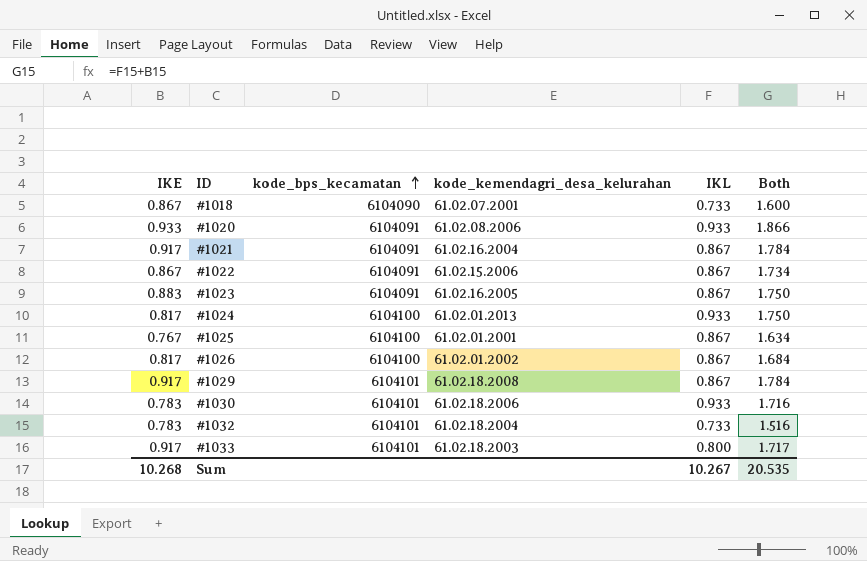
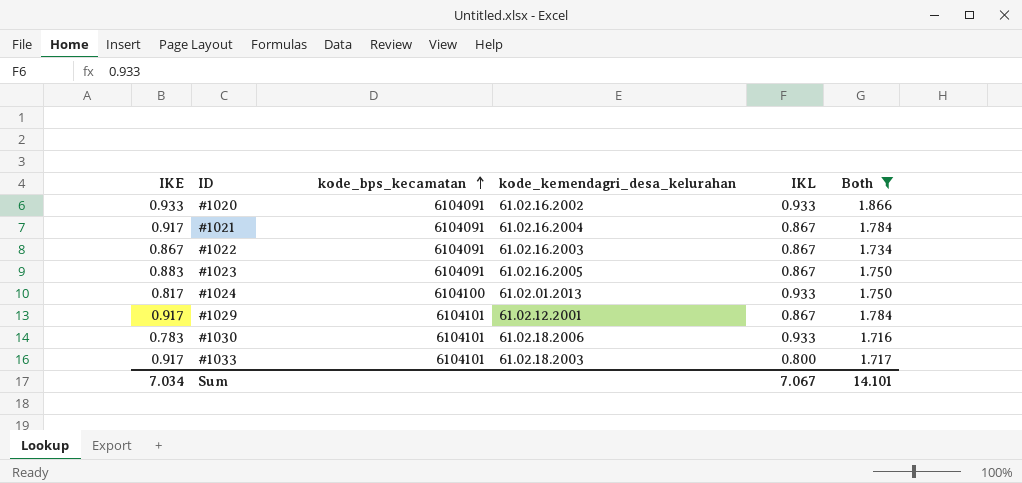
filter: none -> Both >= 1.716
#1020 | kode_kemendagri_desa_kelurahan: 61.02.08.2006 -> 61.02.16.2002
#1022 | kode_kemendagri_desa_kelurahan: 61.02.15.2006 -> 61.02.16.2003
#1029 | kode_kemendagri_desa_kelurahan: 61.02.18.2008 -> 61.02.12.2001
Sum | IKE: 10.268 -> 7.034
Sum | IKL: 10.267 -> 7.067
Sum | Both: 20.535 -> 14.101

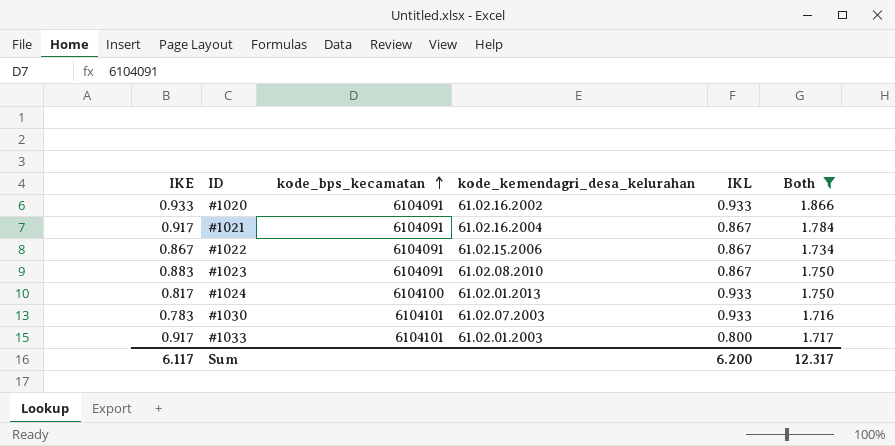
row #1029: 0.917 | 6104101 | 61.02.12.2001 | 0.867 | 1.784 -> none
#1022 | kode_kemendagri_desa_kelurahan: 61.02.16.2003 -> 61.02.15.2006
#1023 | kode_kemendagri_desa_kelurahan: 61.02.16.2005 -> 61.02.08.2010
#1030 | kode_kemendagri_desa_kelurahan: 61.02.18.2006 -> 61.02.07.2003
#1033 | kode_kemendagri_desa_kelurahan: 61.02.18.2003 -> 61.02.01.2003
Sum | IKE: 7.034 -> 6.117
Sum | IKL: 7.067 -> 6.200
Sum | Both: 14.101 -> 12.317

